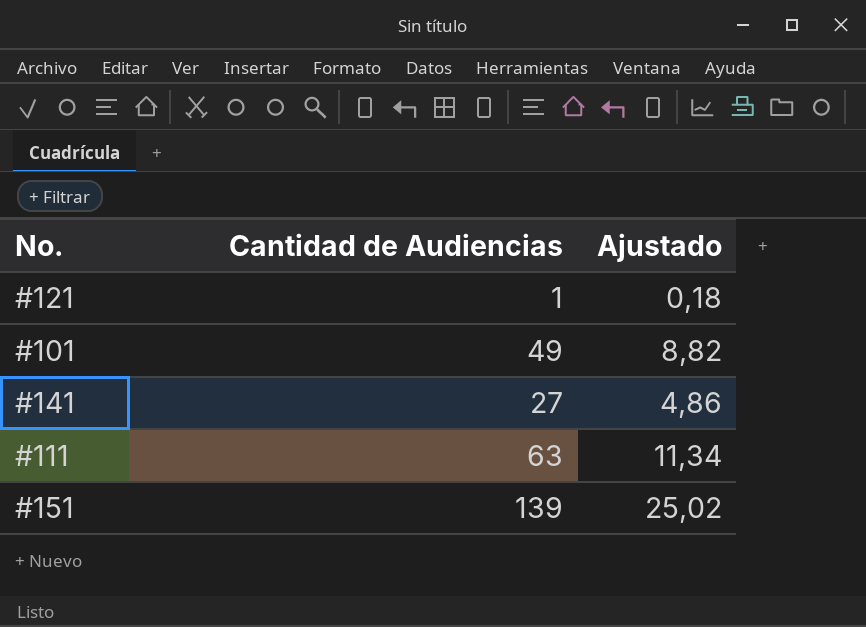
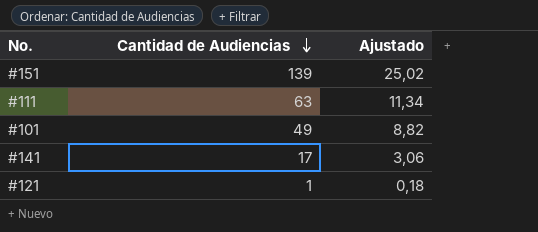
row order: none -> Cantidad de Audiencias descending
#141 | Cantidad de Audiencias: 27 -> 17
#141 | Ajustado: 4,86 -> 3,06

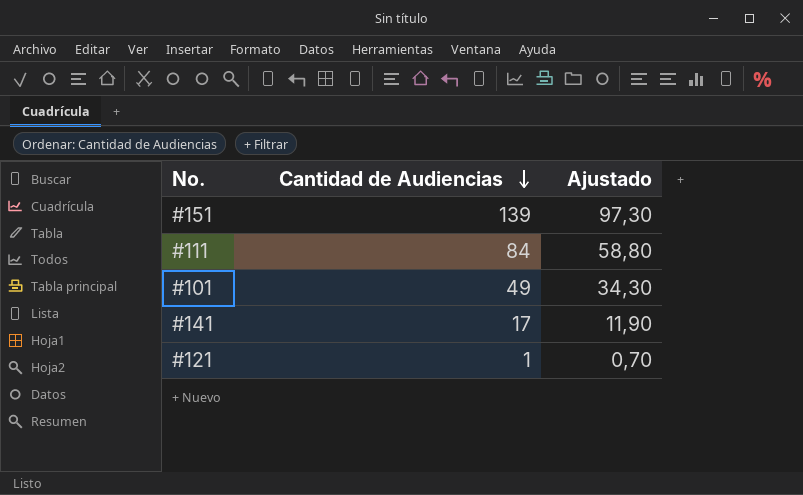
column Ajustado | formula: [Cantidad de Audiencias] * 0,18 -> [Cantidad de Audiencias] * 0,7
#111 | Cantidad de Audiencias: 63 -> 84

